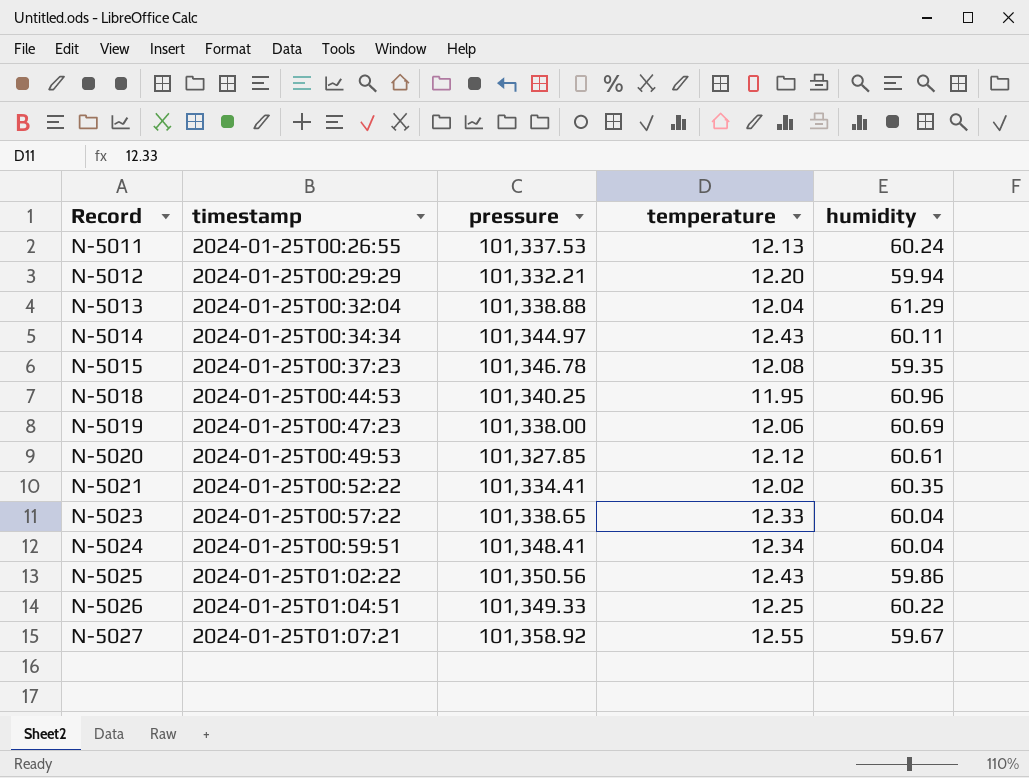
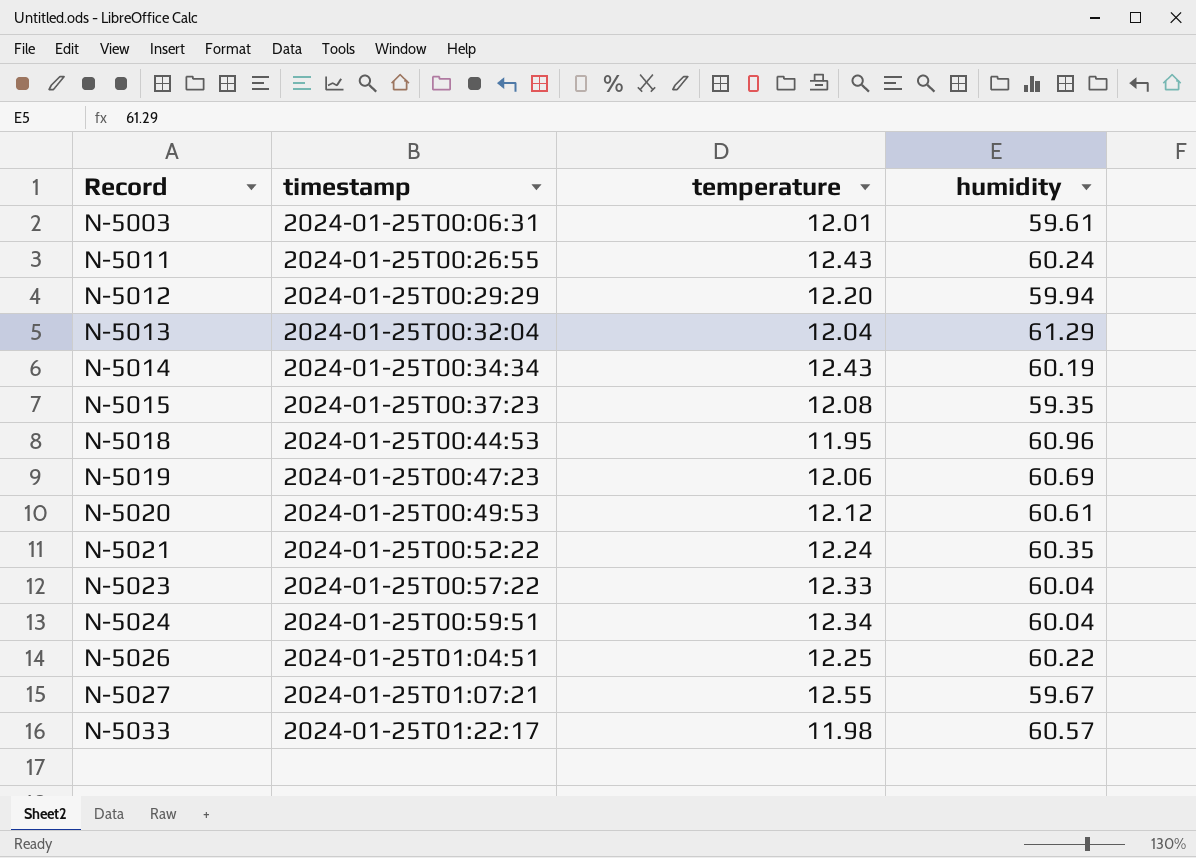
column pressure | position: 3 -> none
row N-5025: 2024-01-25T01:02:22 | 101,350.56 | 12.43 | 59.86 -> none
row N-5003: none -> 2024-01-25T00:06:31 | 12.01 | 59.61
N-5011 | temperature: 12.13 -> 12.43
N-5014 | humidity: 60.11 -> 60.19
N-5021 | temperature: 12.02 -> 12.24
row N-5033: none -> 2024-01-25T01:22:17 | 11.98 | 60.57

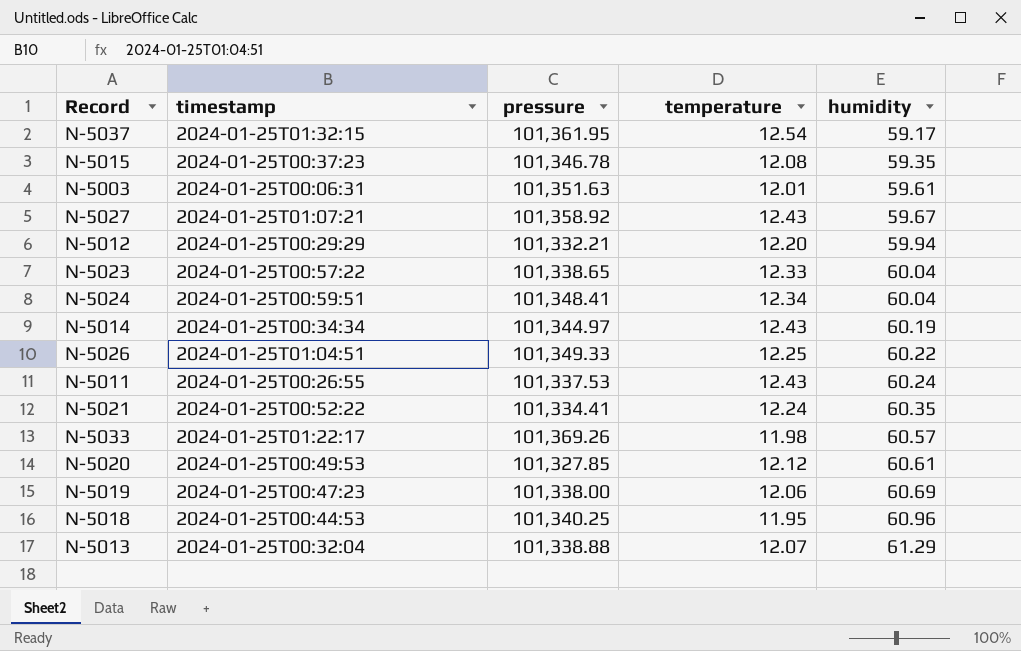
row order: Record ascending -> humidity ascending
column pressure | position: none -> 3
row N-5037: none -> 2024-01-25T01:32:15 | 101,361.95 | 12.54 | 59.17
N-5027 | temperature: 12.55 -> 12.43
N-5013 | temperature: 12.04 -> 12.07

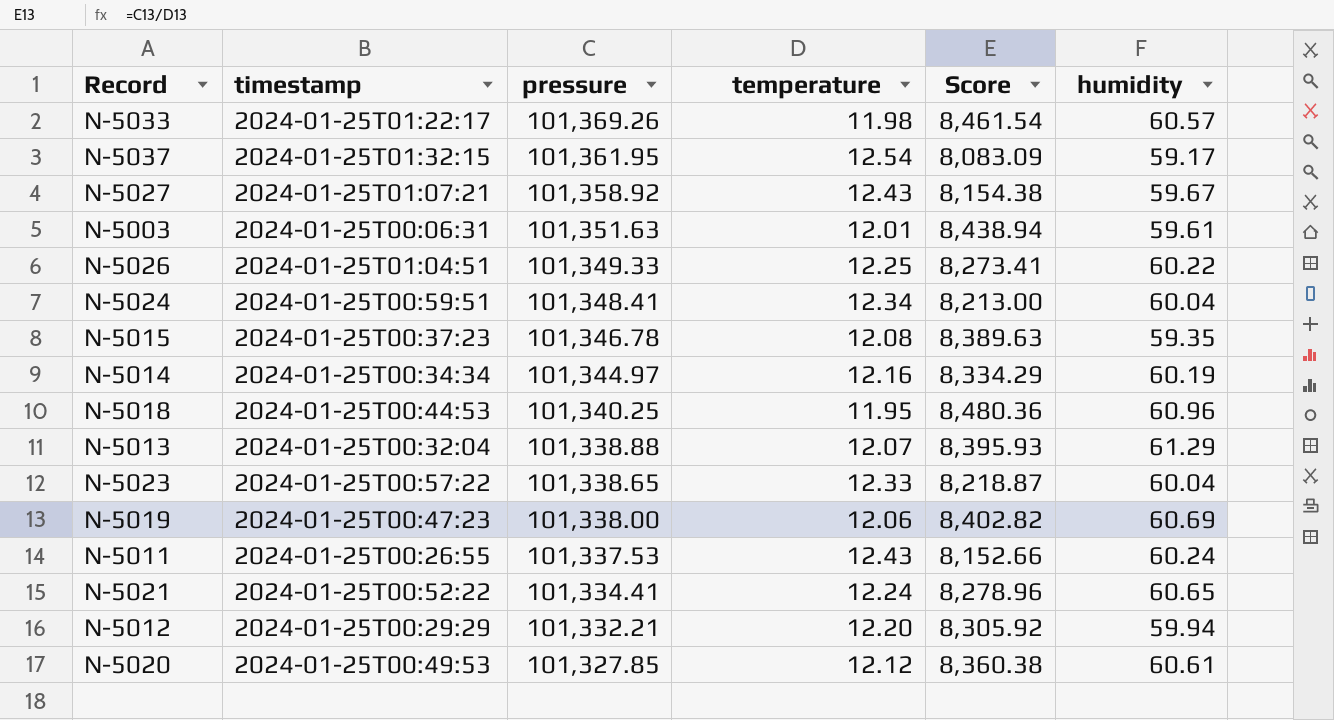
row order: humidity ascending -> pressure descending
column Score | formula: none -> [pressure] / [temperature]
N-5014 | temperature: 12.43 -> 12.16
N-5021 | humidity: 60.35 -> 60.65

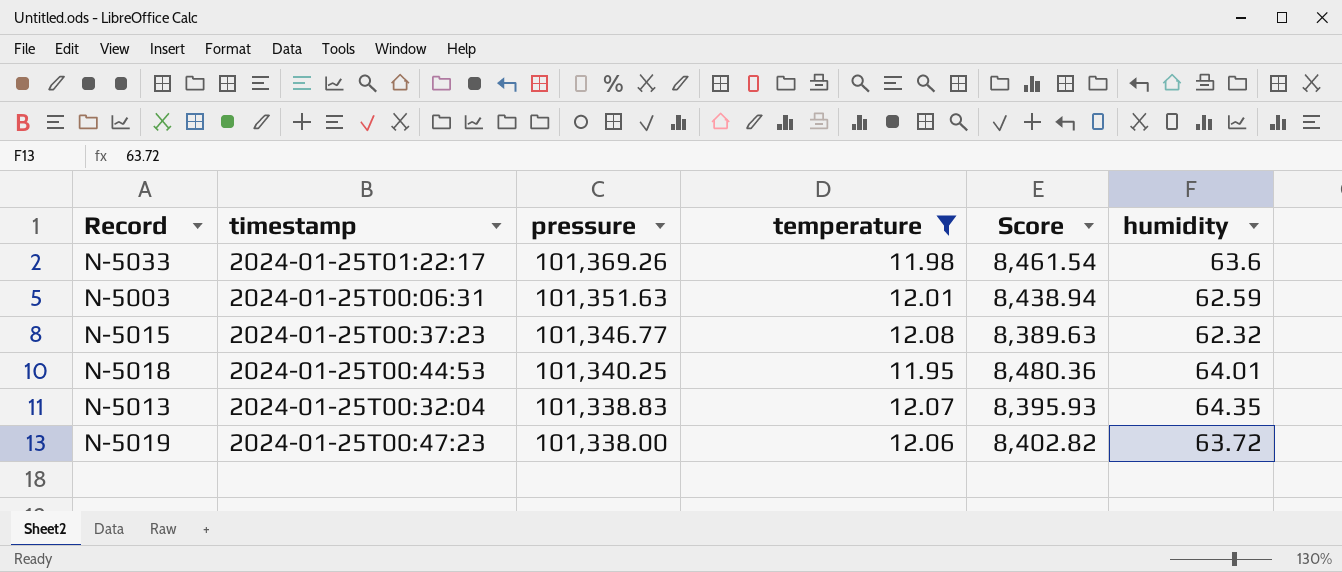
filter: none -> temperature <= 12.08
N-5033 | humidity: 60.57 -> 63.6
N-5003 | humidity: 59.61 -> 62.59
N-5015 | pressure: 101,346.78 -> 101,346.77
N-5015 | humidity: 59.35 -> 62.32
N-5018 | humidity: 60.96 -> 64.01
N-5013 | pressure: 101,338.88 -> 101,338.83
N-5013 | humidity: 61.29 -> 64.35
N-5019 | humidity: 60.69 -> 63.72

